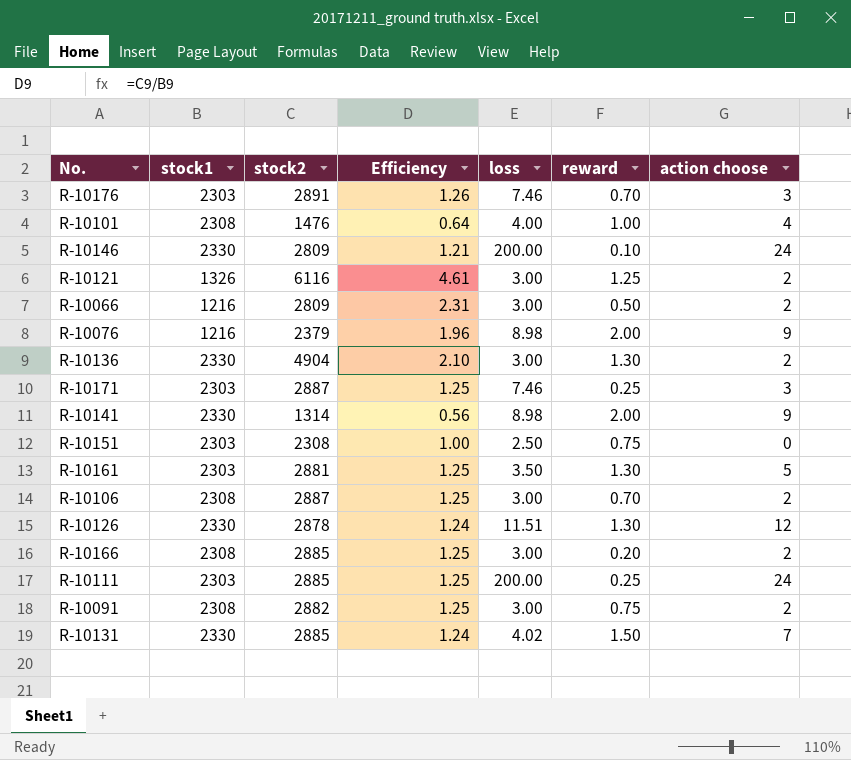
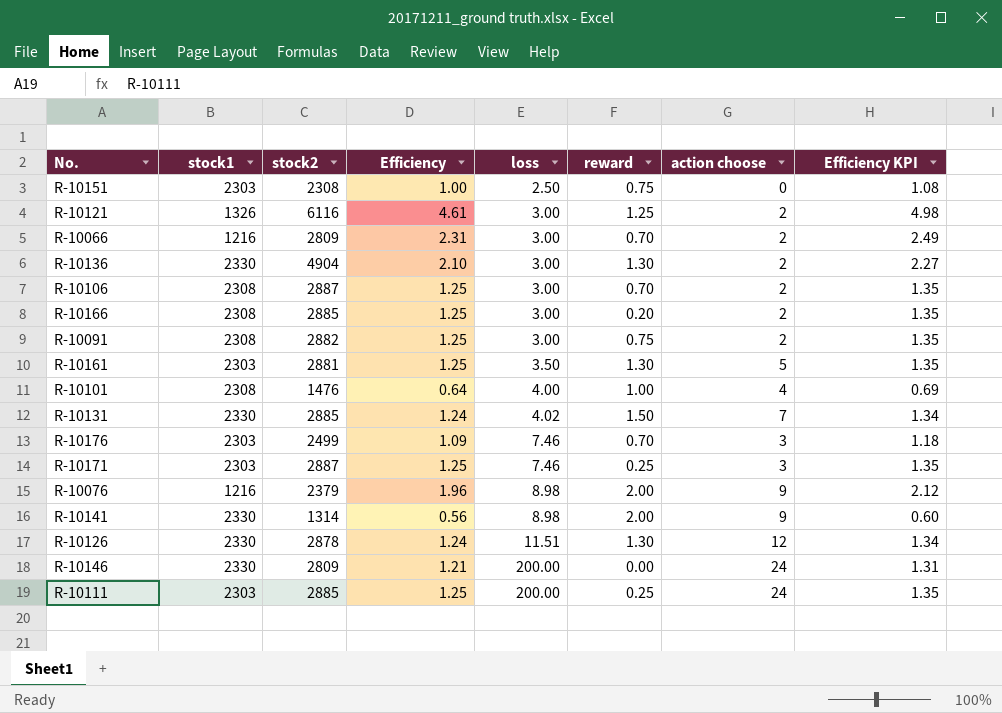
row order: none -> loss ascending
column Efficiency KPI | formula: none -> [Efficiency] * 1.08
R-10066 | reward: 0.50 -> 0.70
R-10176 | stock2: 2891 -> 2499
R-10176 | Efficiency: 1.26 -> 1.09
R-10146 | reward: 0.10 -> 0.00

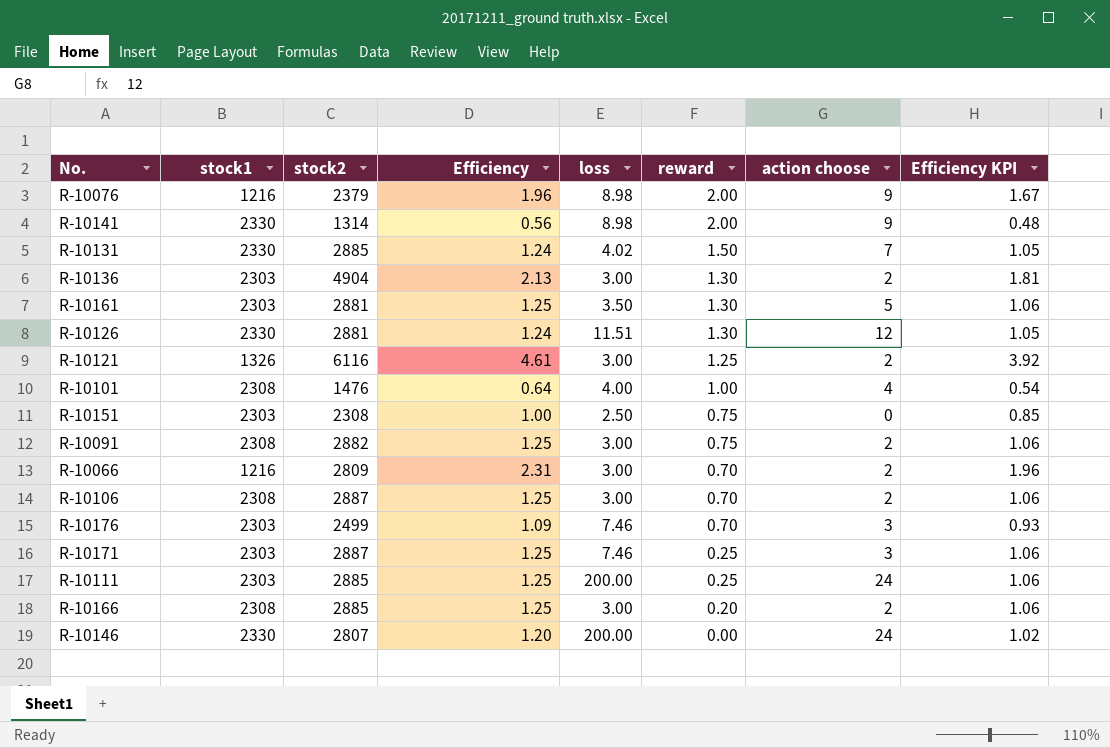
row order: loss ascending -> reward descending
column Efficiency KPI | formula: [Efficiency] * 1.08 -> [Efficiency] * 0.85
R-10136 | stock1: 2330 -> 2303
R-10136 | Efficiency: 2.10 -> 2.13
R-10126 | stock2: 2878 -> 2881
R-10146 | stock2: 2809 -> 2807
R-10146 | Efficiency: 1.21 -> 1.20

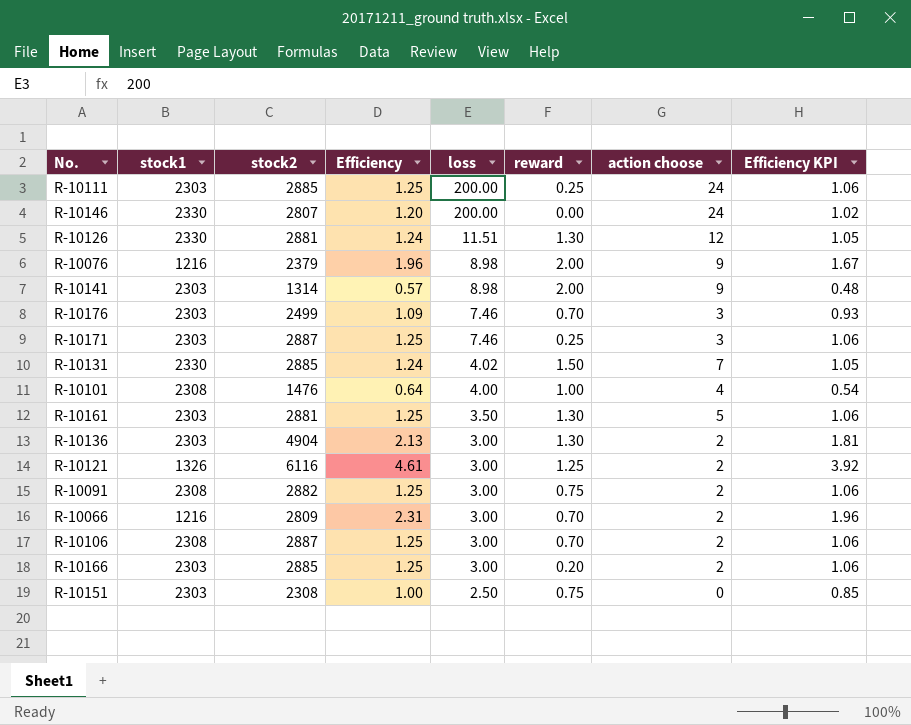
row order: reward descending -> loss descending
R-10141 | stock1: 2330 -> 2303
R-10141 | Efficiency: 0.56 -> 0.57
R-10166 | stock1: 2308 -> 2303

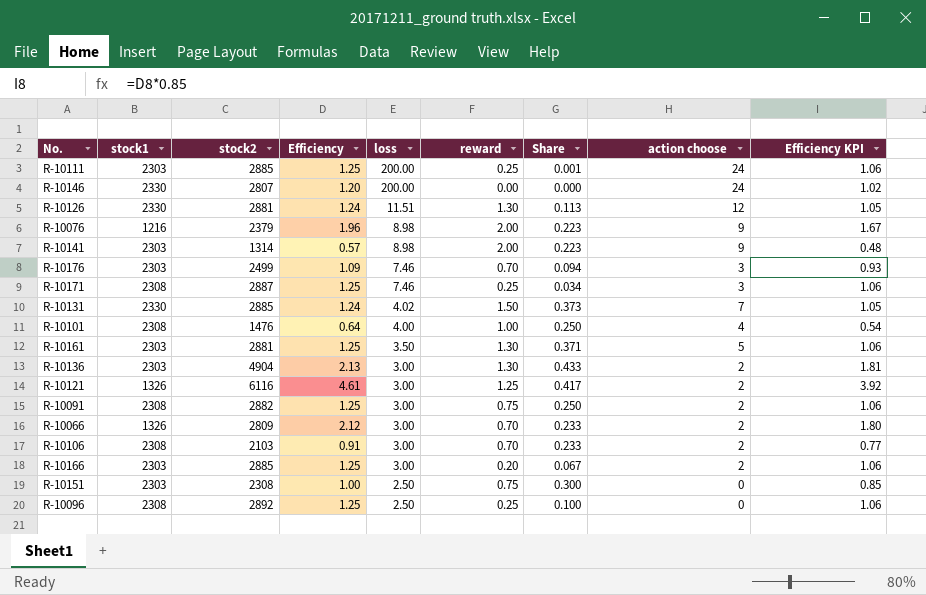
column Share | formula: none -> [reward] / [loss]
R-10171 | stock1: 2303 -> 2308
R-10066 | stock1: 1216 -> 1326
R-10066 | Efficiency: 2.31 -> 2.12
R-10066 | Efficiency KPI: 1.96 -> 1.80
R-10106 | stock2: 2887 -> 2103
R-10106 | Efficiency: 1.25 -> 0.91
R-10106 | Efficiency KPI: 1.06 -> 0.77
row R-10096: none -> 2308 | 2892 | 1.25 | 2.50 | 0.25 | 0.100 | 0 | 1.06

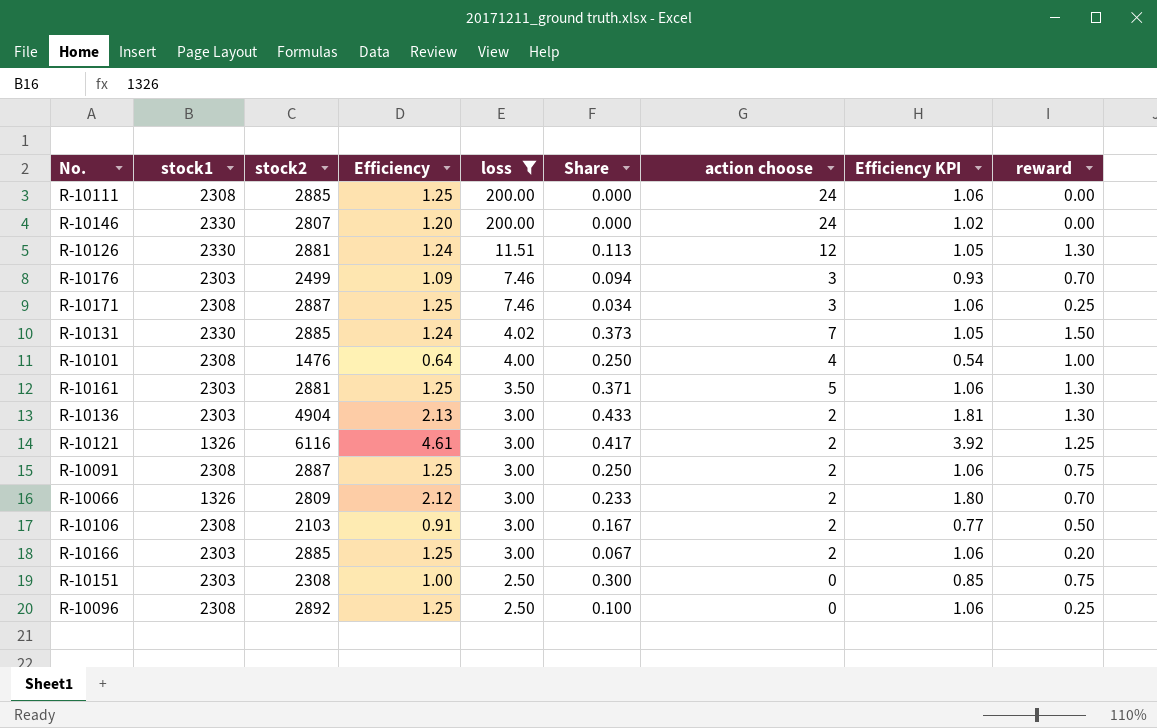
filter: none -> loss != 8.98
column reward | position: 6 -> 9
R-10111 | stock1: 2303 -> 2308
R-10111 | Share: 0.001 -> 0.000
R-10111 | reward: 0.25 -> 0.00
R-10091 | stock2: 2882 -> 2887
R-10106 | Share: 0.233 -> 0.167
R-10106 | reward: 0.70 -> 0.50

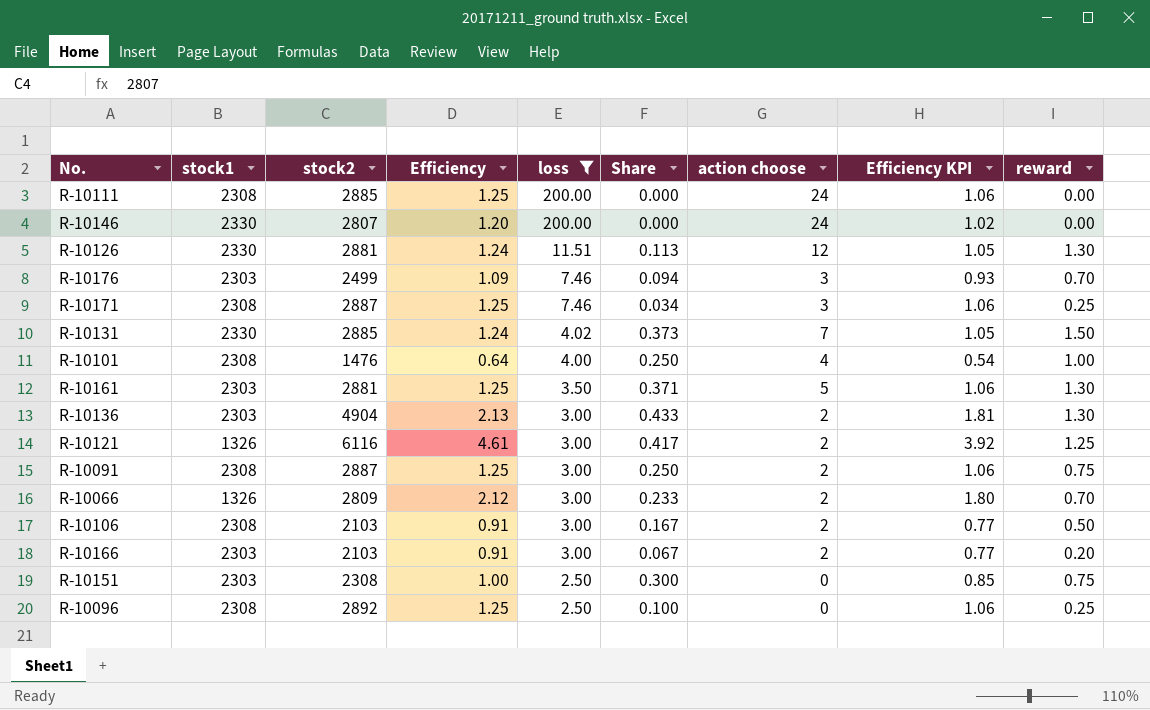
R-10166 | stock2: 2885 -> 2103
R-10166 | Efficiency: 1.25 -> 0.91
R-10166 | Efficiency KPI: 1.06 -> 0.77

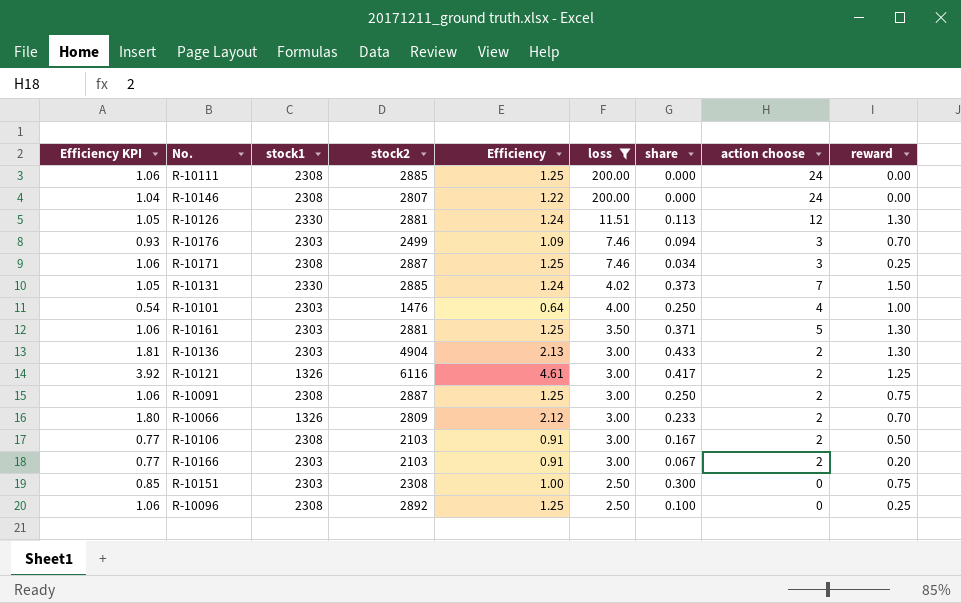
column Efficiency KPI | position: 8 -> 1
column name: Share -> share
R-10146 | Efficiency KPI: 1.02 -> 1.04
R-10146 | stock1: 2330 -> 2308
R-10146 | Efficiency: 1.20 -> 1.22
R-10101 | stock1: 2308 -> 2303

